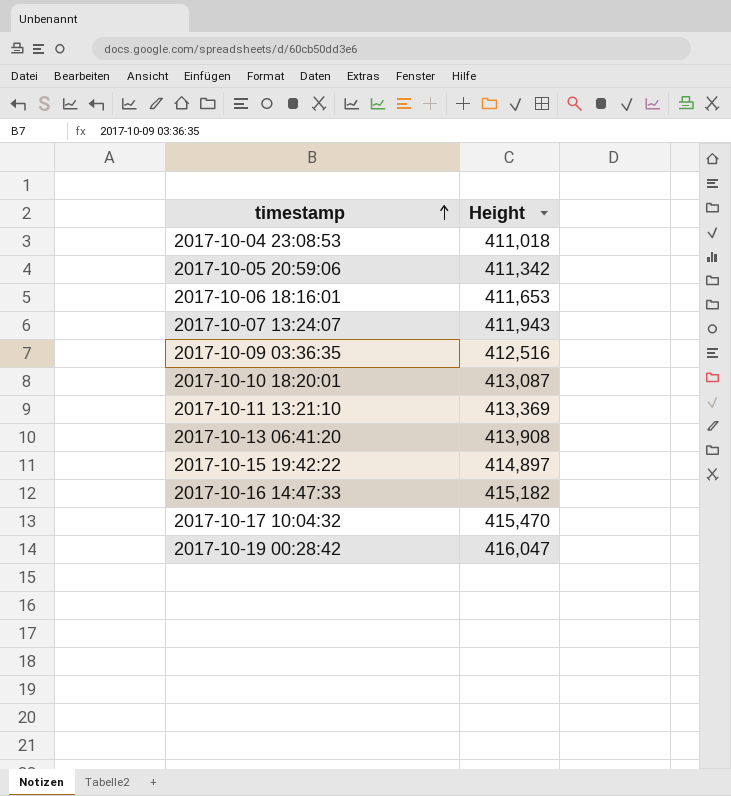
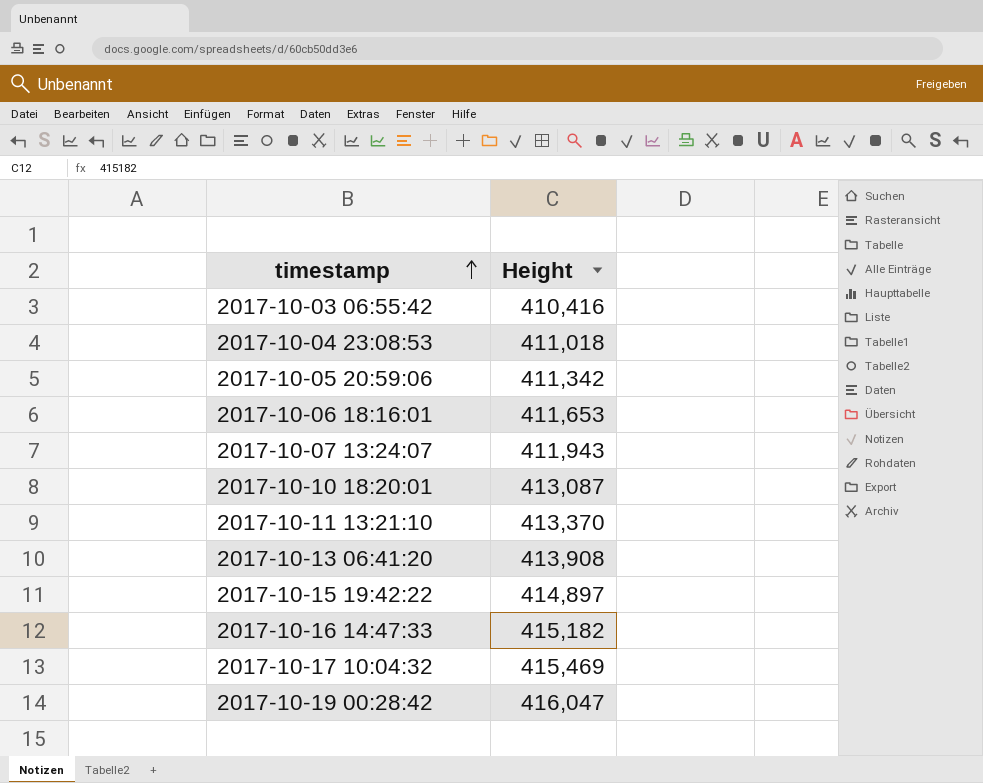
row 2017-10-09 03:36:35: 412,516 -> none
row 2017-10-03 06:55:42: none -> 410,416
2017-10-11 13:21:10 | Height: 413,369 -> 413,370
2017-10-17 10:04:32 | Height: 415,470 -> 415,469

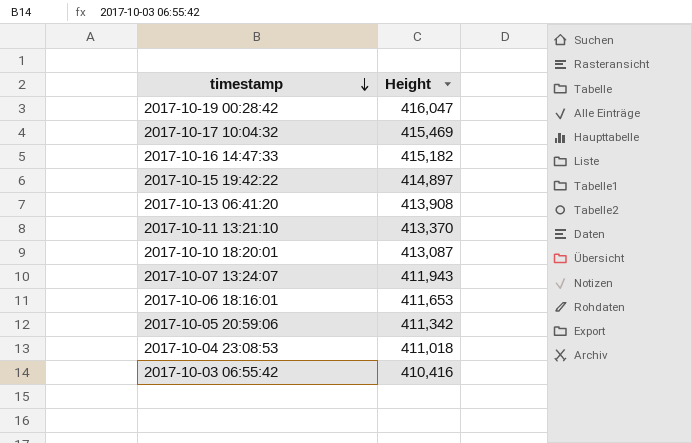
row order: timestamp ascending -> timestamp descending

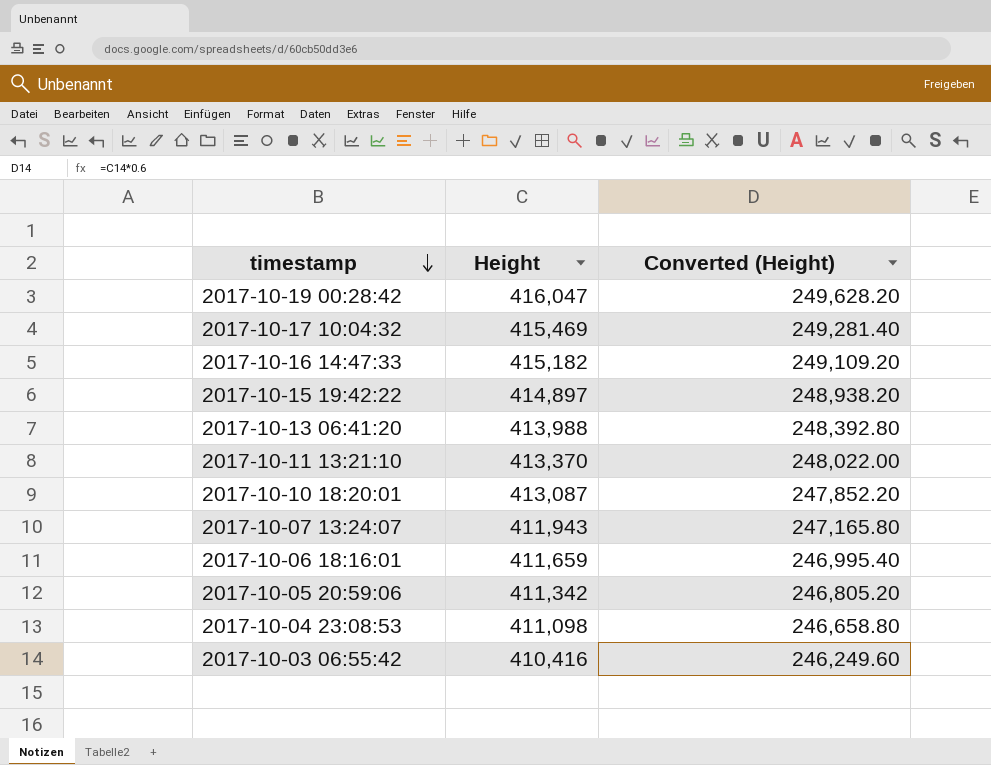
column Converted (Height) | formula: none -> [Height] * 0.6
2017-10-13 06:41:20 | Height: 413,908 -> 413,988
2017-10-06 18:16:01 | Height: 411,653 -> 411,659
2017-10-04 23:08:53 | Height: 411,018 -> 411,098

